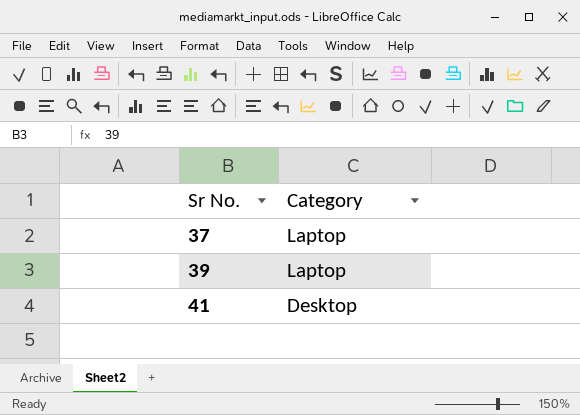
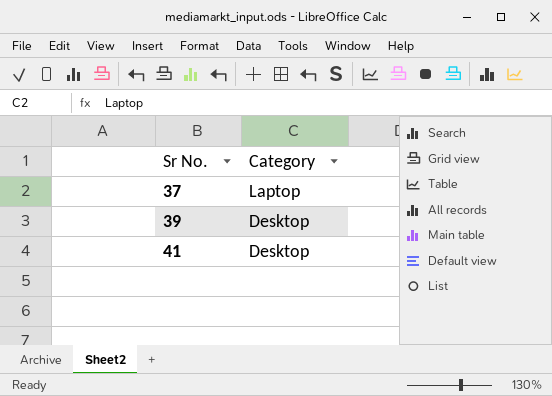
39 | Category: Laptop -> Desktop

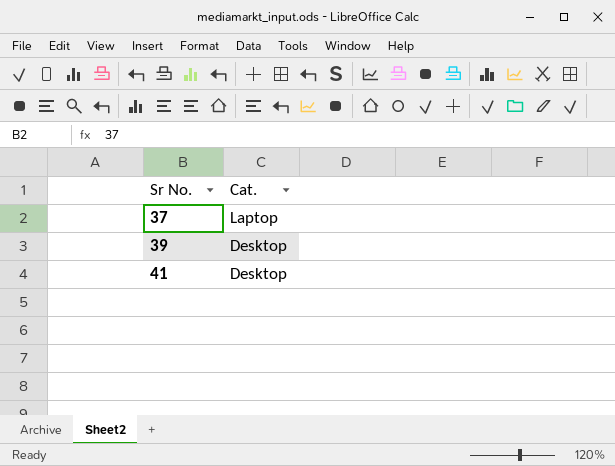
column name: Category -> Cat.

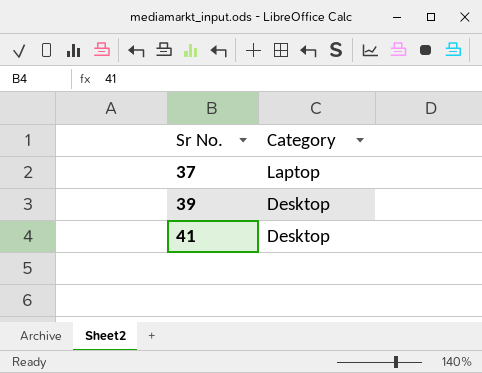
column name: Cat. -> Category

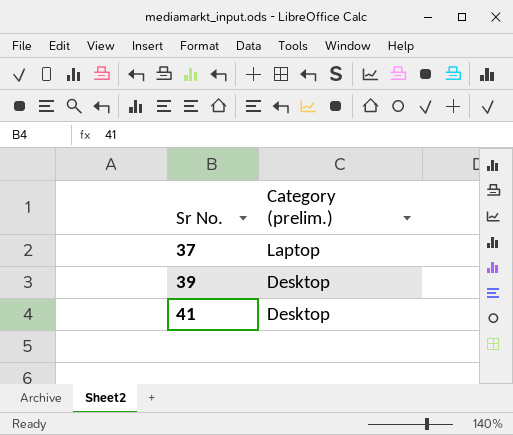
column name: Category -> Category (prelim.)

